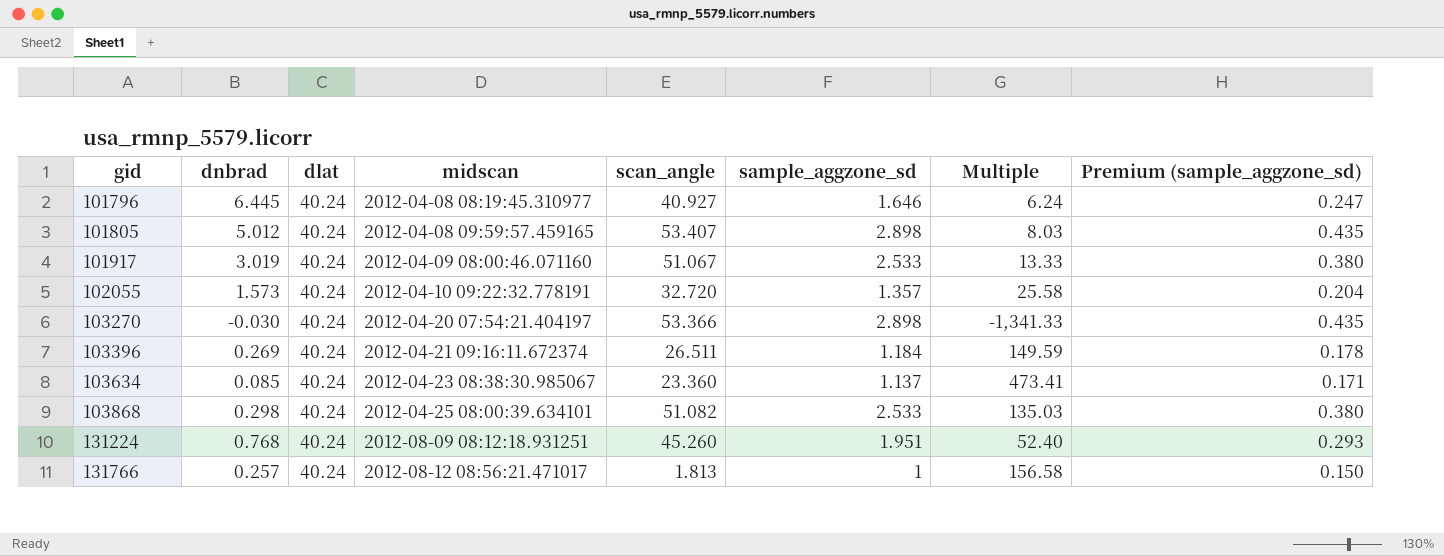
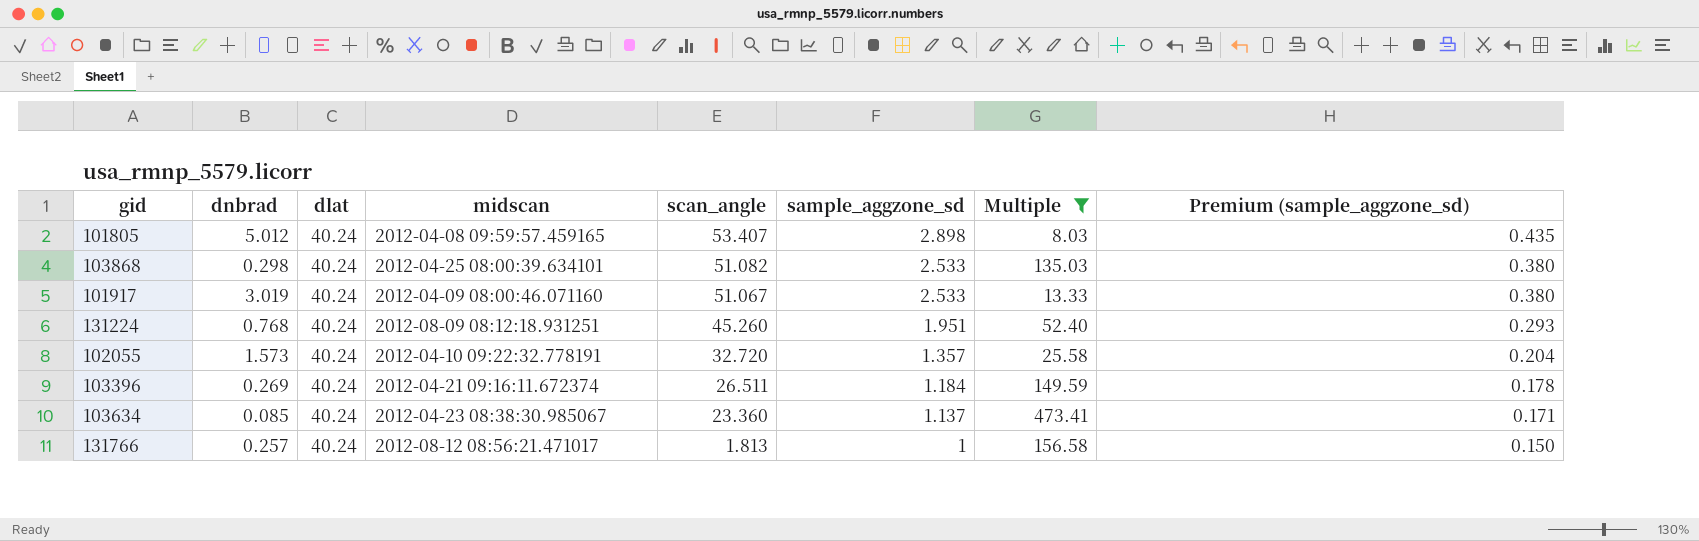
filter: none -> Multiple >= 8.03
row order: gid ascending -> scan_angle descending

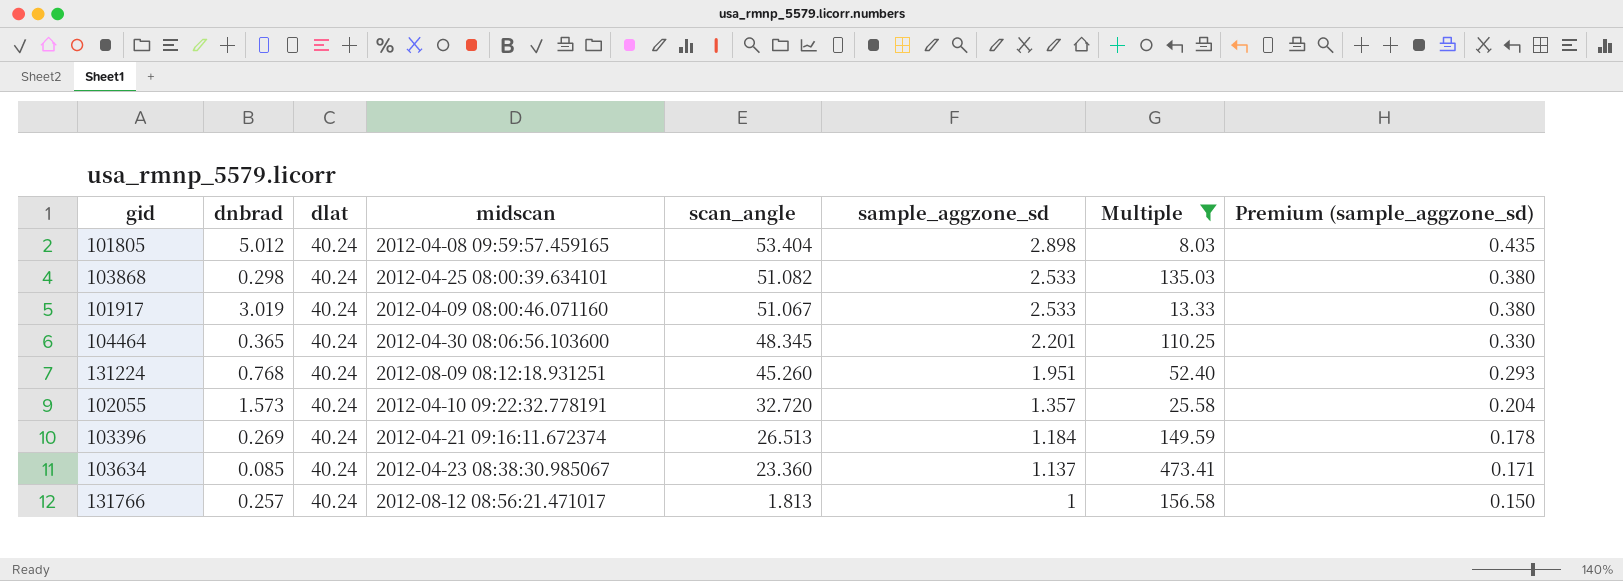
101805 | scan_angle: 53.407 -> 53.404
row 104464: none -> 0.365 | 40.24 | 2012-04-30 08:06:56.103600 | 48.345 | 2.201 | 110.25 | 0.330
103396 | scan_angle: 26.511 -> 26.513

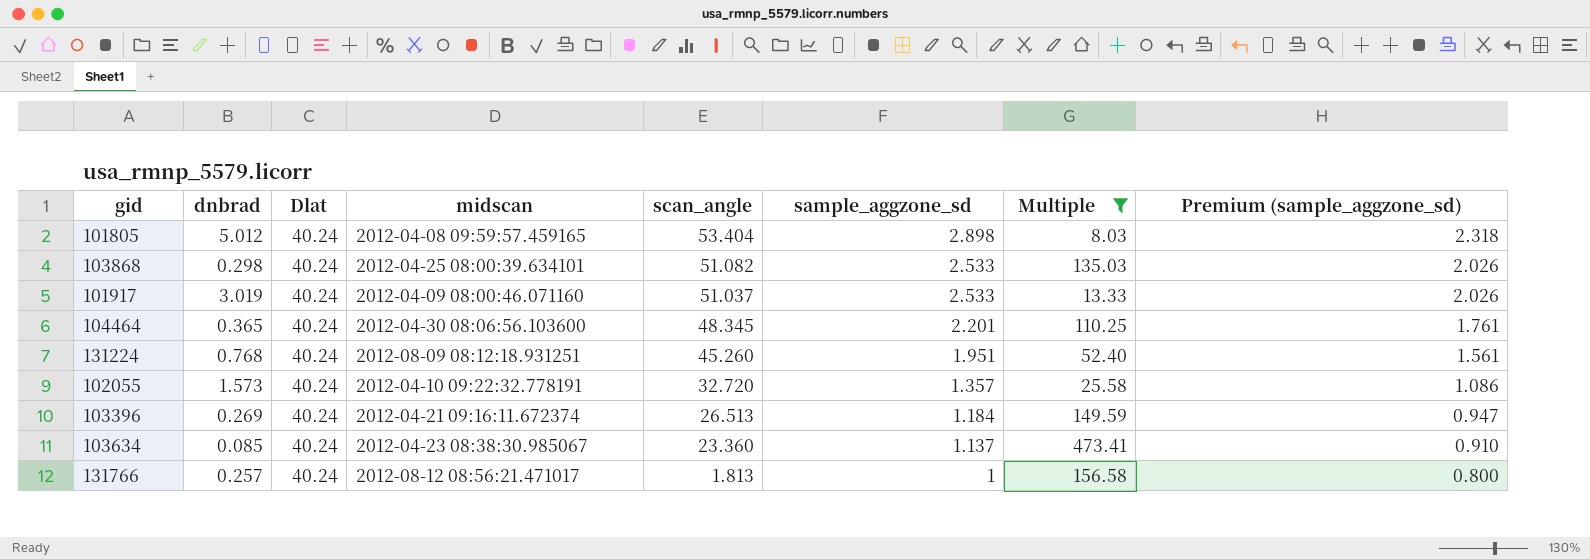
column name: dlat -> Dlat
column Premium (sample_aggzone_sd) | formula: [sample_aggzone_sd] * 0.15 -> [sample_aggzone_sd] * 0.8
101917 | scan_angle: 51.067 -> 51.037

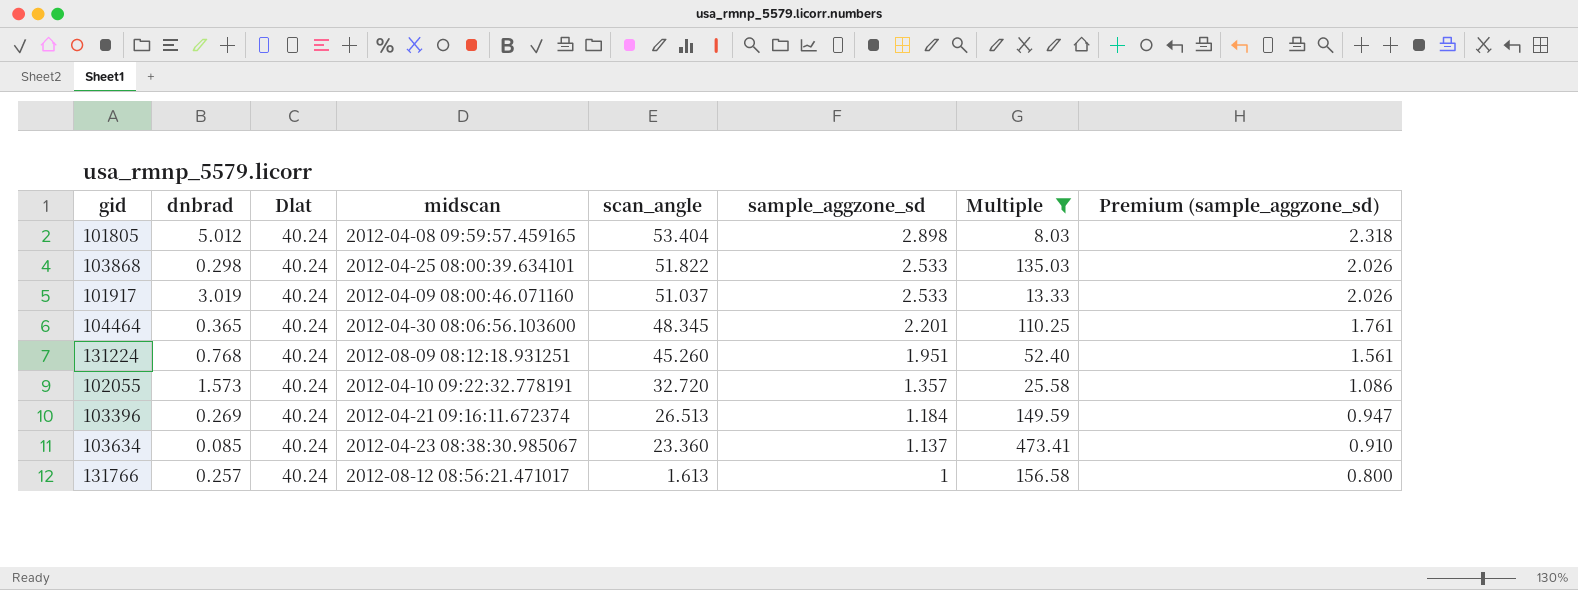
103868 | scan_angle: 51.082 -> 51.822
131766 | scan_angle: 1.813 -> 1.613

